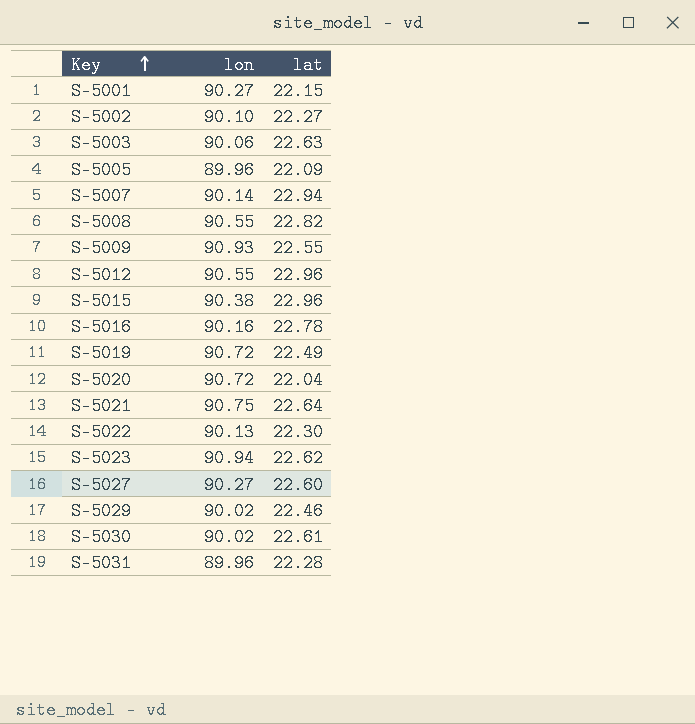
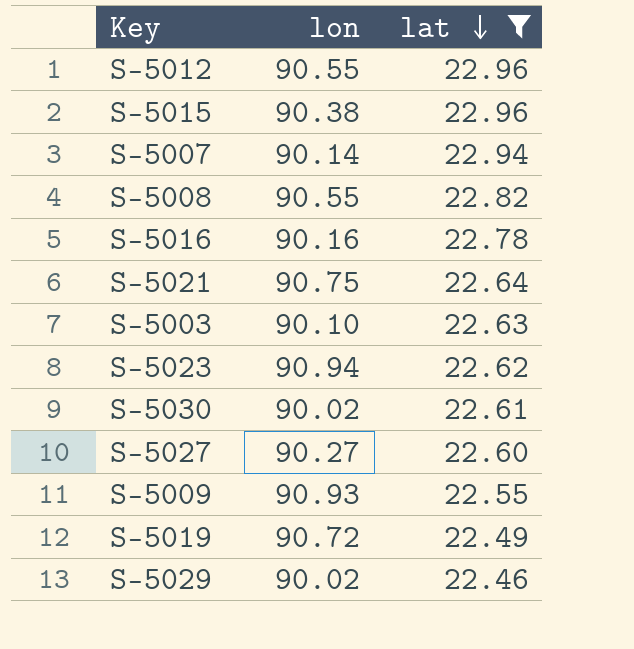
filter: none -> lat >= 22.46
row order: Key ascending -> lat descending
S-5003 | lon: 90.06 -> 90.10

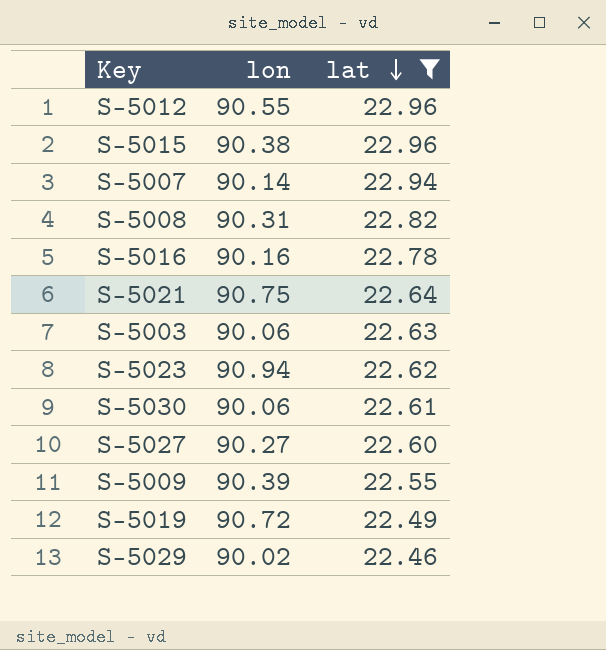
S-5008 | lon: 90.55 -> 90.31
S-5003 | lon: 90.10 -> 90.06
S-5030 | lon: 90.02 -> 90.06
S-5009 | lon: 90.93 -> 90.39

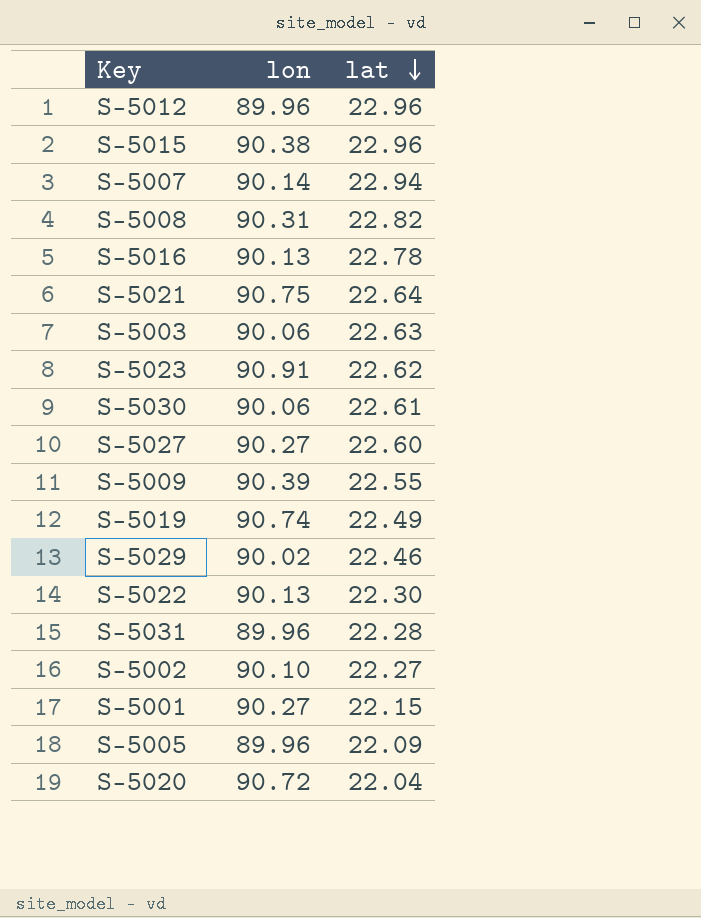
filter: lat >= 22.46 -> none
S-5012 | lon: 90.55 -> 89.96
S-5016 | lon: 90.16 -> 90.13
S-5023 | lon: 90.94 -> 90.91
S-5019 | lon: 90.72 -> 90.74

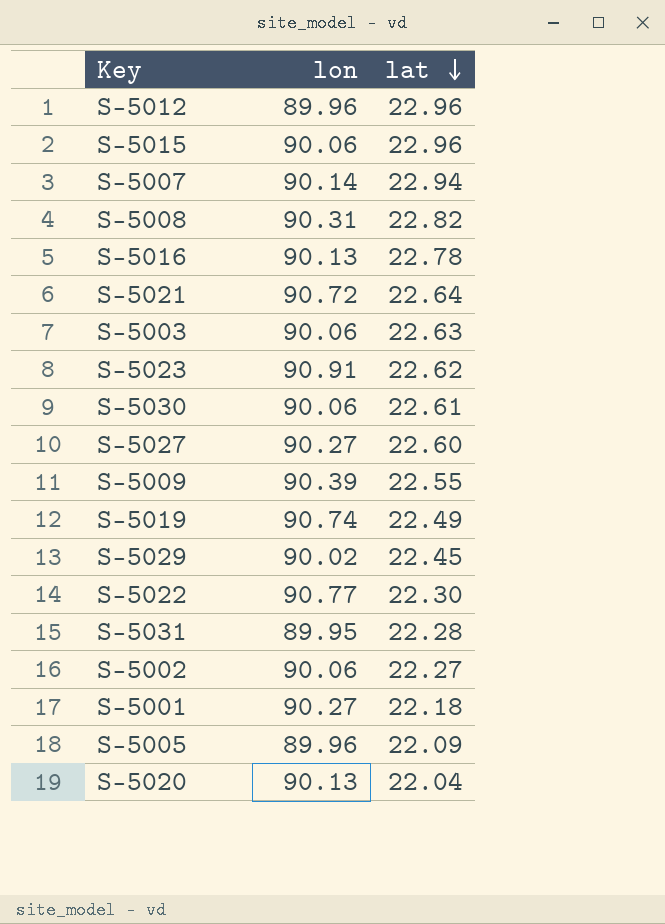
S-5015 | lon: 90.38 -> 90.06
S-5021 | lon: 90.75 -> 90.72
S-5029 | lat: 22.46 -> 22.45
S-5022 | lon: 90.13 -> 90.77
S-5031 | lon: 89.96 -> 89.95
S-5002 | lon: 90.10 -> 90.06
S-5001 | lat: 22.15 -> 22.18
S-5020 | lon: 90.72 -> 90.13

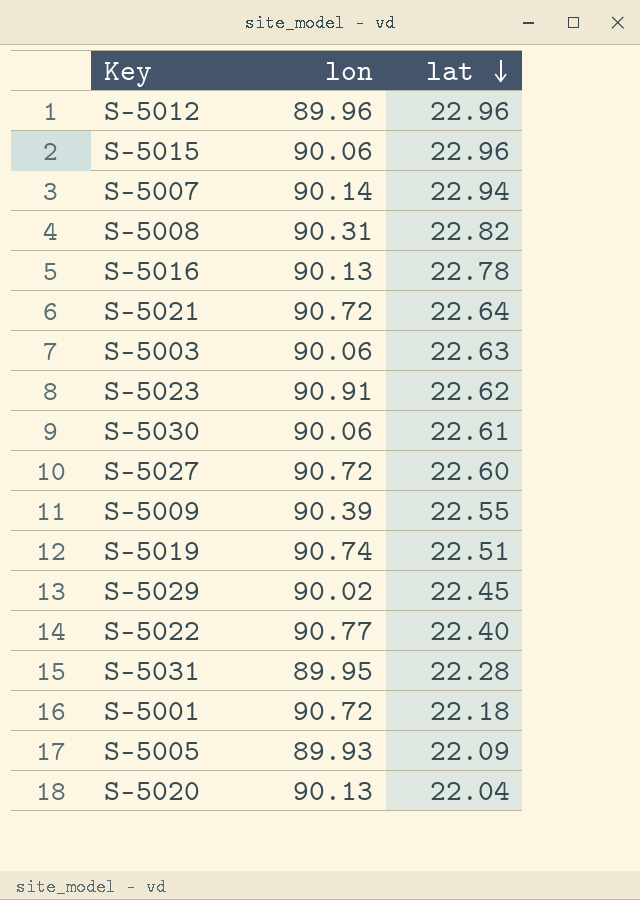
row S-5002: 90.06 | 22.27 -> none
S-5027 | lon: 90.27 -> 90.72
S-5019 | lat: 22.49 -> 22.51
S-5022 | lat: 22.30 -> 22.40
S-5001 | lon: 90.27 -> 90.72
S-5005 | lon: 89.96 -> 89.93

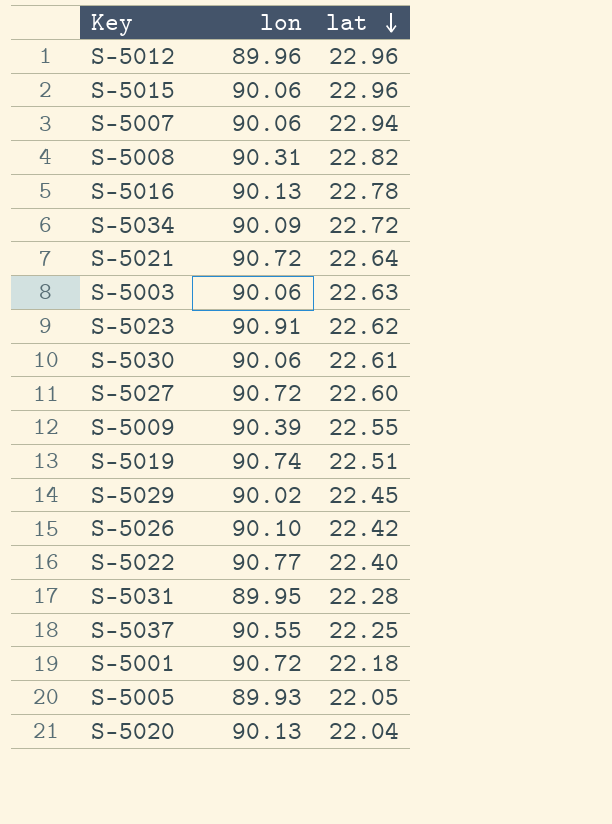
S-5007 | lon: 90.14 -> 90.06
row S-5034: none -> 90.09 | 22.72
row S-5026: none -> 90.10 | 22.42
row S-5037: none -> 90.55 | 22.25
S-5005 | lat: 22.09 -> 22.05

